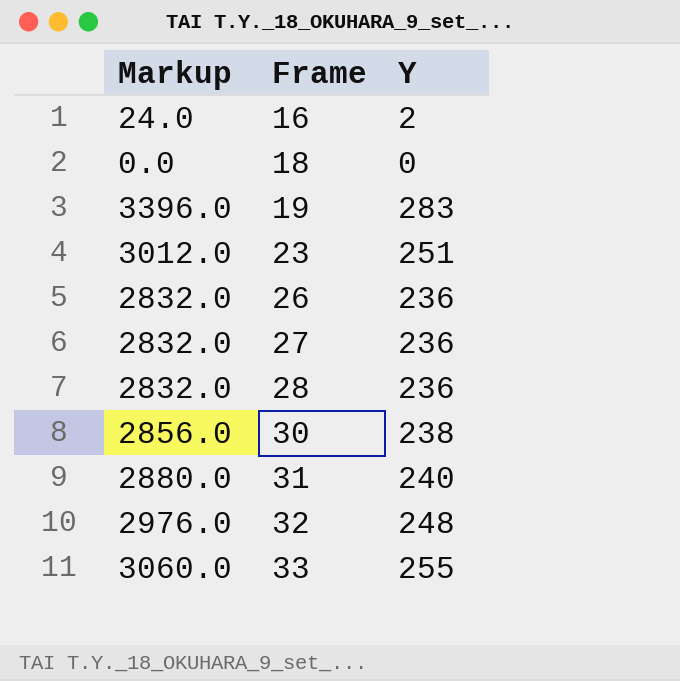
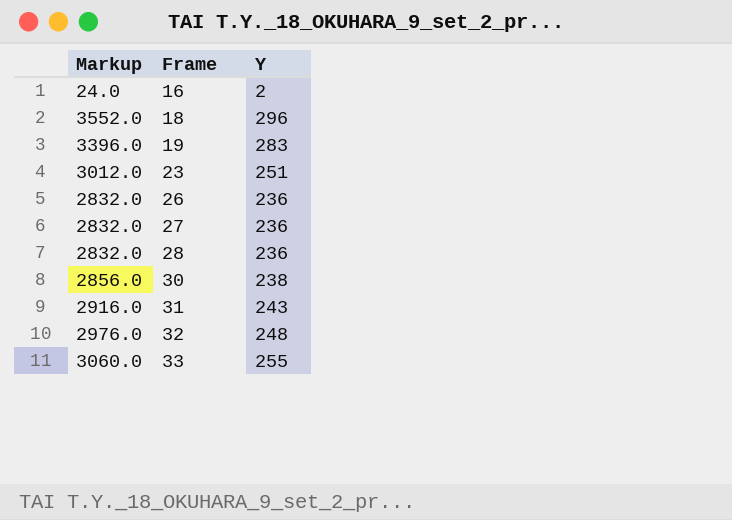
18 | Markup: 0.0 -> 3552.0
18 | Y: 0 -> 296
31 | Markup: 2880.0 -> 2916.0
31 | Y: 240 -> 243

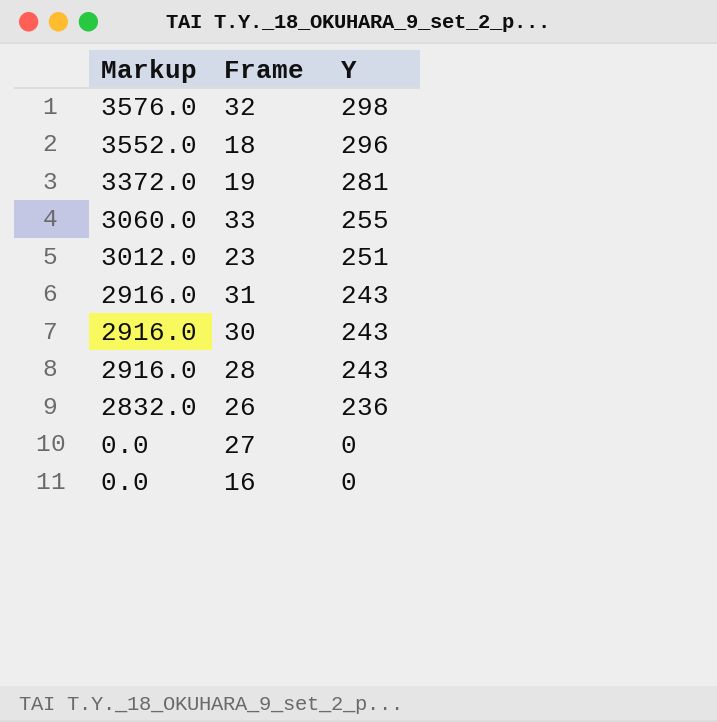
row order: Frame ascending -> Markup descending
32 | Markup: 2976.0 -> 3576.0
32 | Y: 248 -> 298
19 | Markup: 3396.0 -> 3372.0
19 | Y: 283 -> 281
30 | Markup: 2856.0 -> 2916.0
30 | Y: 238 -> 243
28 | Markup: 2832.0 -> 2916.0
28 | Y: 236 -> 243
27 | Markup: 2832.0 -> 0.0
27 | Y: 236 -> 0
16 | Markup: 24.0 -> 0.0
16 | Y: 2 -> 0

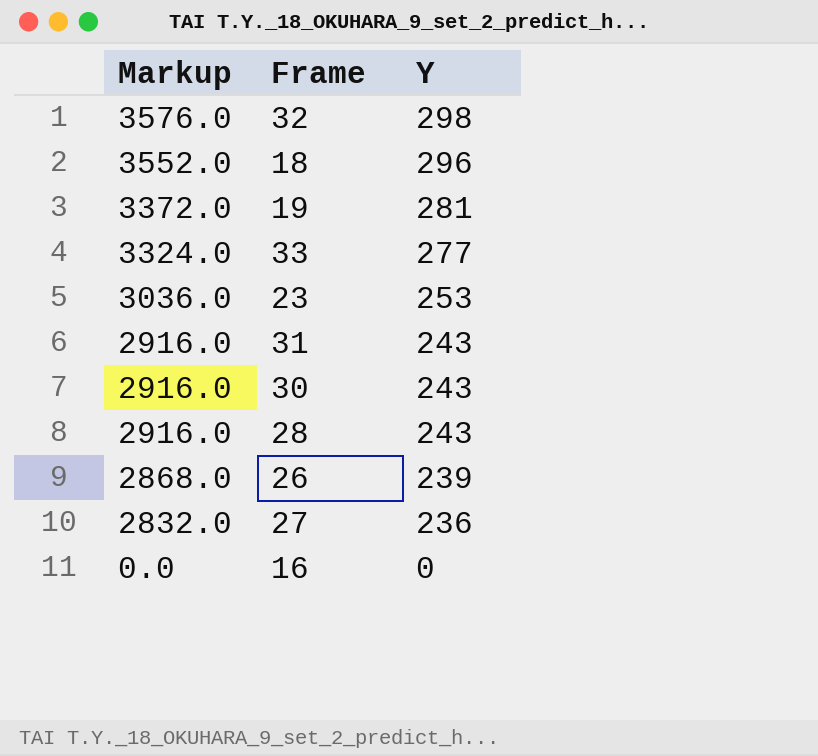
33 | Markup: 3060.0 -> 3324.0
33 | Y: 255 -> 277
23 | Markup: 3012.0 -> 3036.0
23 | Y: 251 -> 253
26 | Markup: 2832.0 -> 2868.0
26 | Y: 236 -> 239
27 | Markup: 0.0 -> 2832.0
27 | Y: 0 -> 236

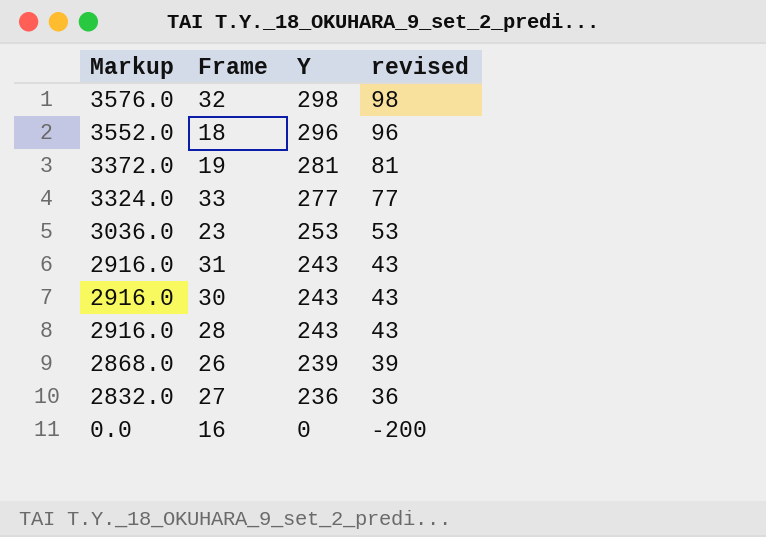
column revised | formula: none -> [Y] - 200

